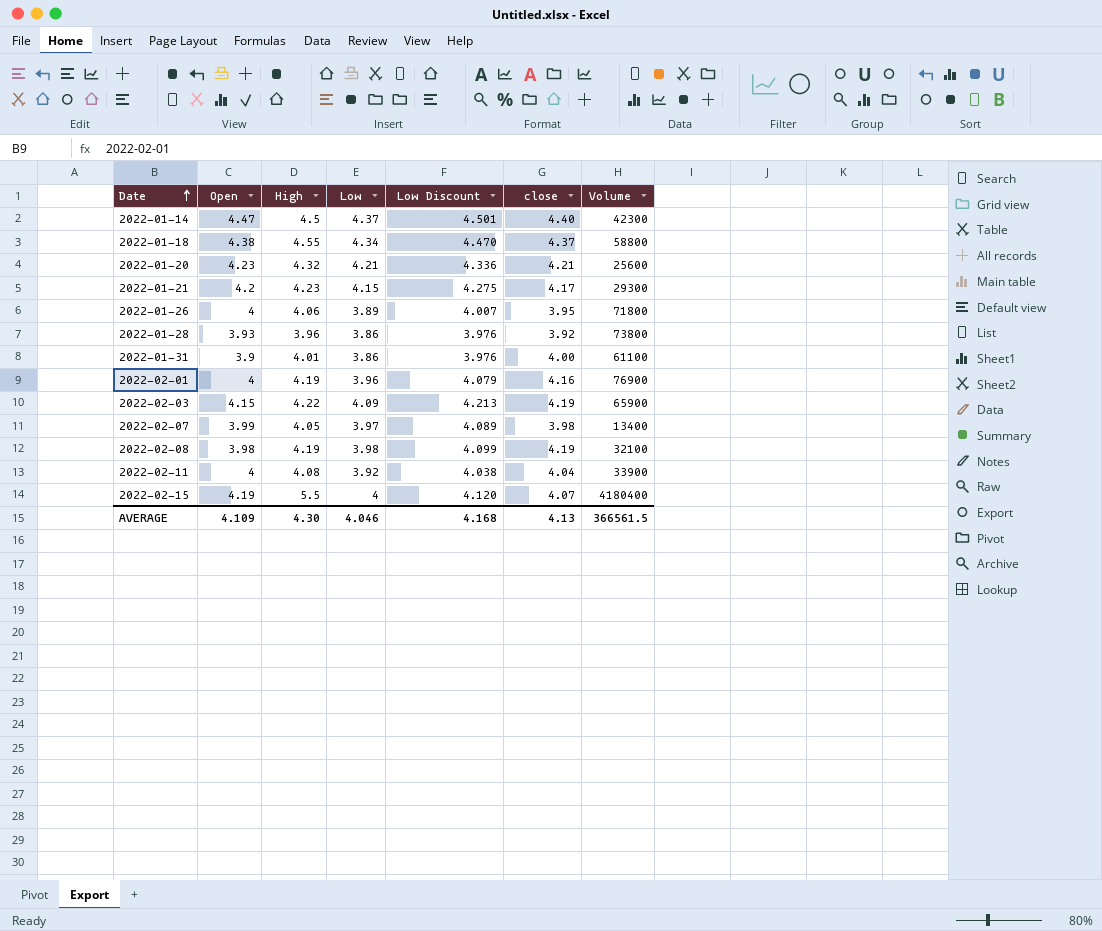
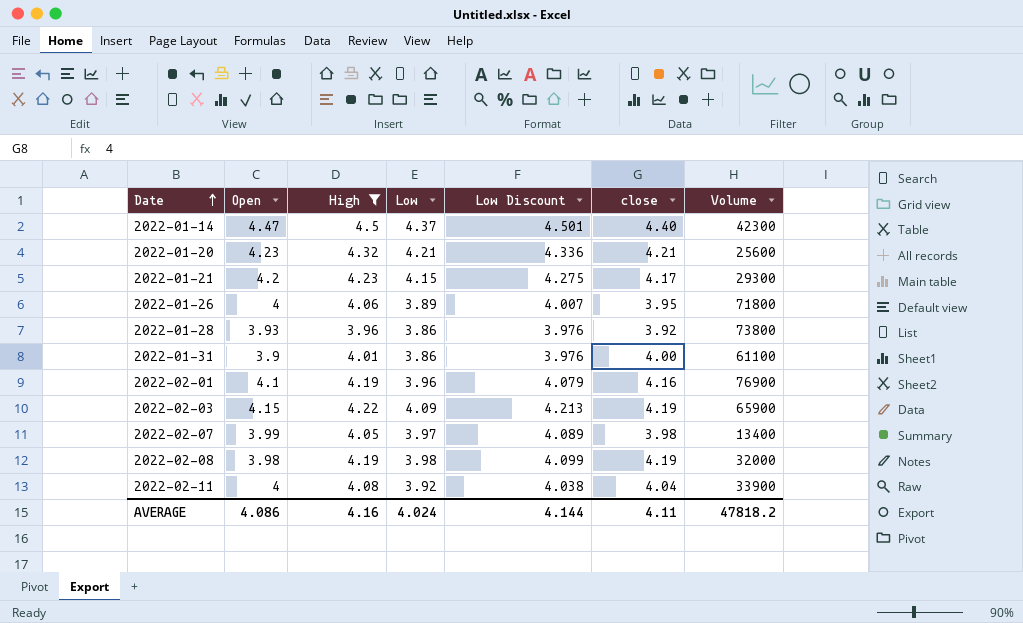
filter: none -> High <= 4.5
2022-02-01 | Open: 4 -> 4.1
2022-02-08 | Volume: 32100 -> 32000
AVERAGE | Open: 4.109 -> 4.086
AVERAGE | High: 4.30 -> 4.16
AVERAGE | Low: 4.046 -> 4.024
AVERAGE | Low Discount: 4.168 -> 4.144
AVERAGE | close: 4.13 -> 4.11
AVERAGE | Volume: 366561.5 -> 47818.2

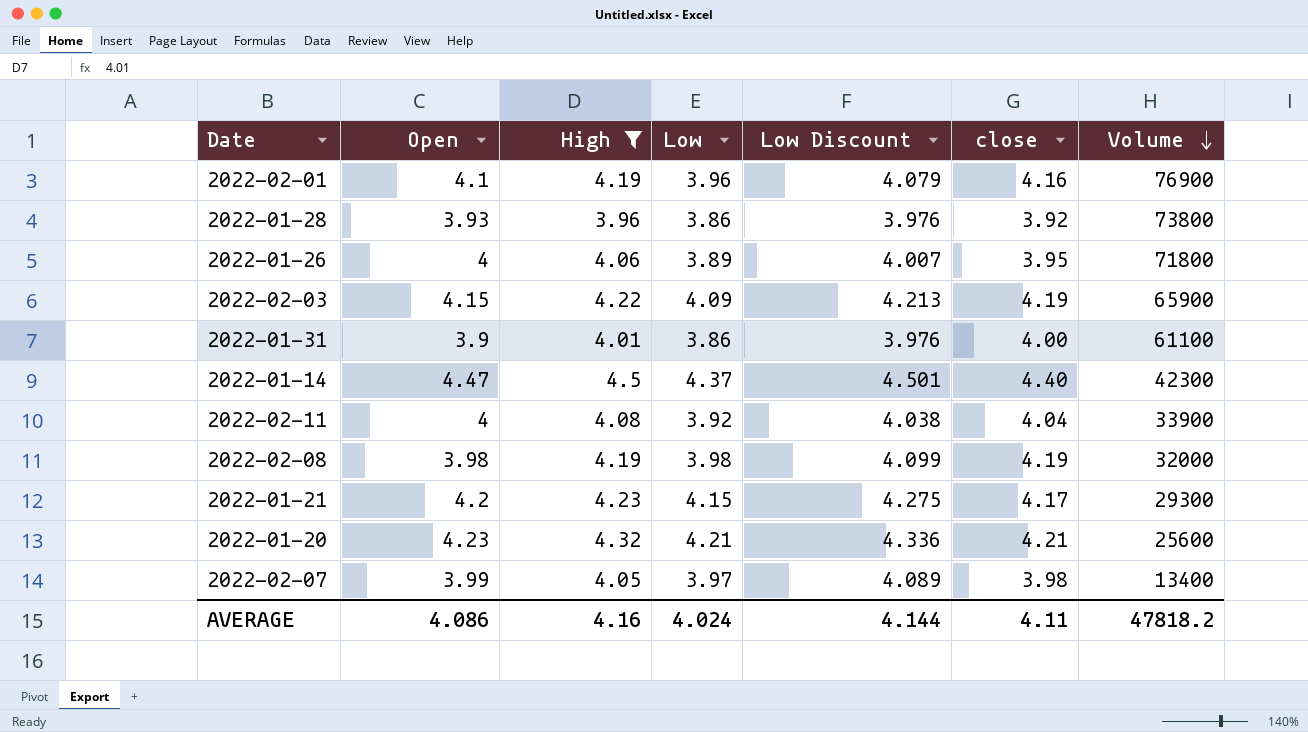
row order: Date ascending -> Volume descending

